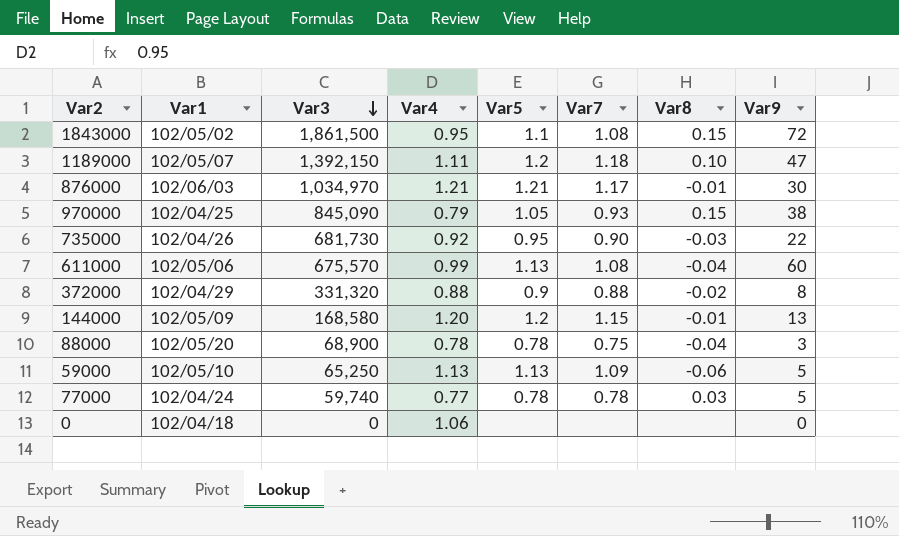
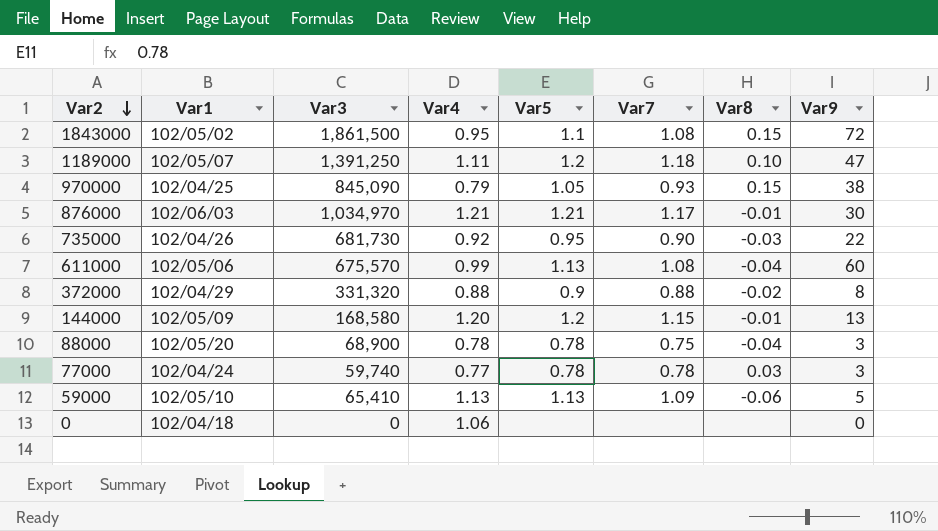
row order: Var3 descending -> Var2 descending
1189000 | Var3: 1,392,150 -> 1,391,250
77000 | Var9: 5 -> 3
59000 | Var3: 65,250 -> 65,410

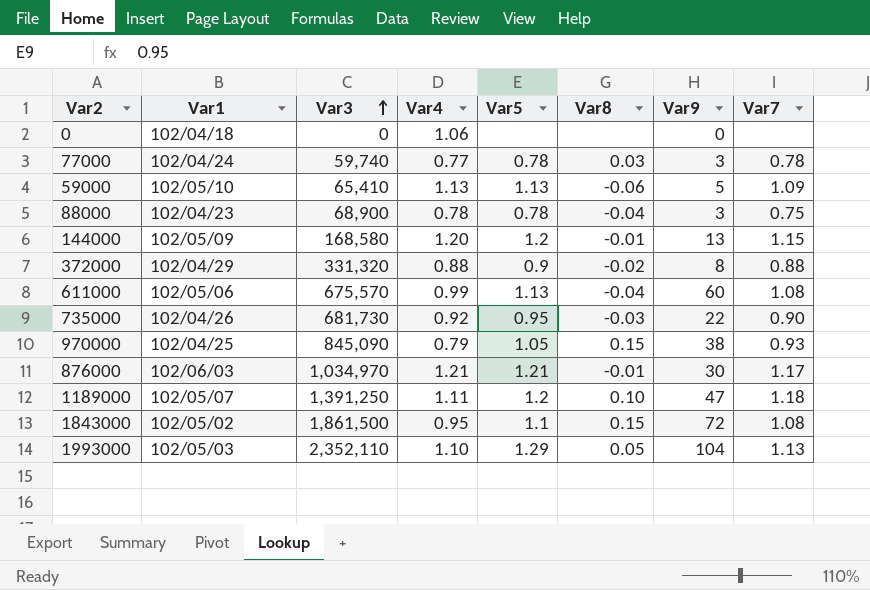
row order: Var2 descending -> Var3 ascending
column Var7 | position: 6 -> 8
88000 | Var1: 102/05/20 -> 102/04/23
row 1993000: none -> 102/05/03 | 2,352,110 | 1.10 | 1.29 | 0.05 | 104 | 1.13

